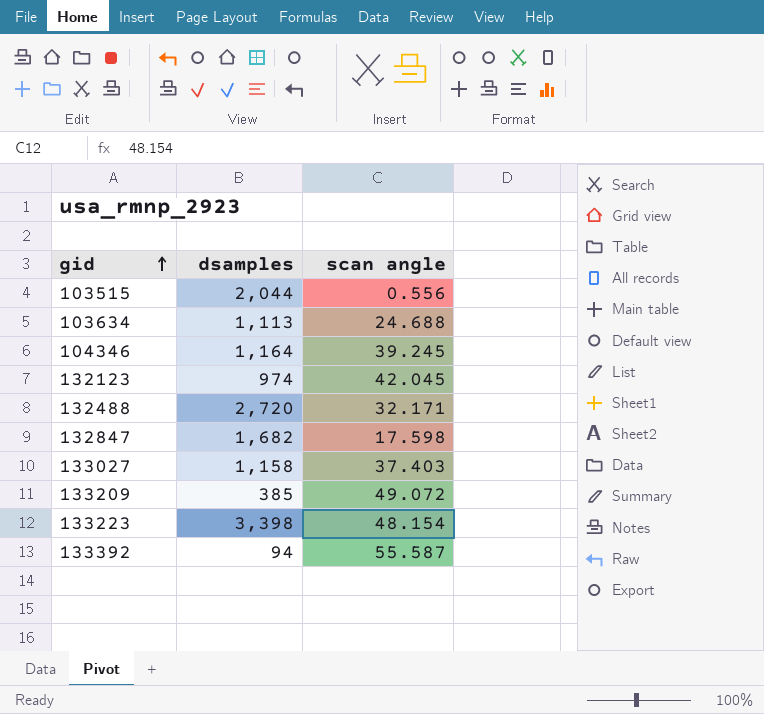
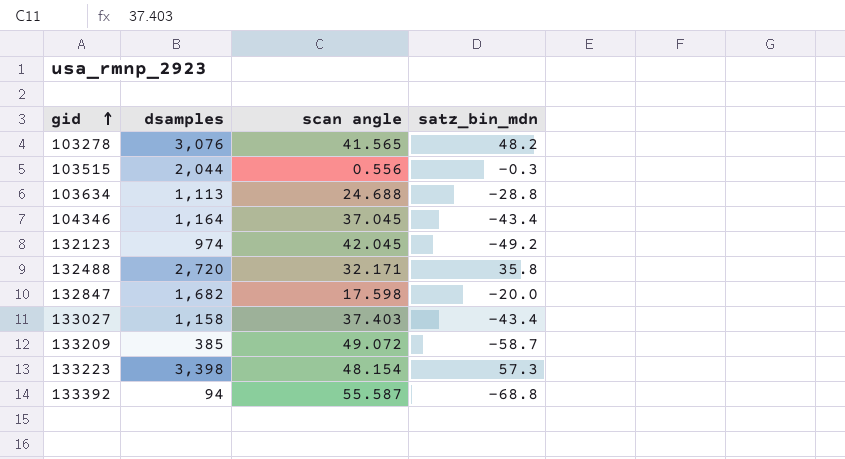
column satz_bin_mdn | position: none -> 4
row 103278: none -> 3,076 | 41.565 | 48.2
104346 | scan angle: 39.245 -> 37.045

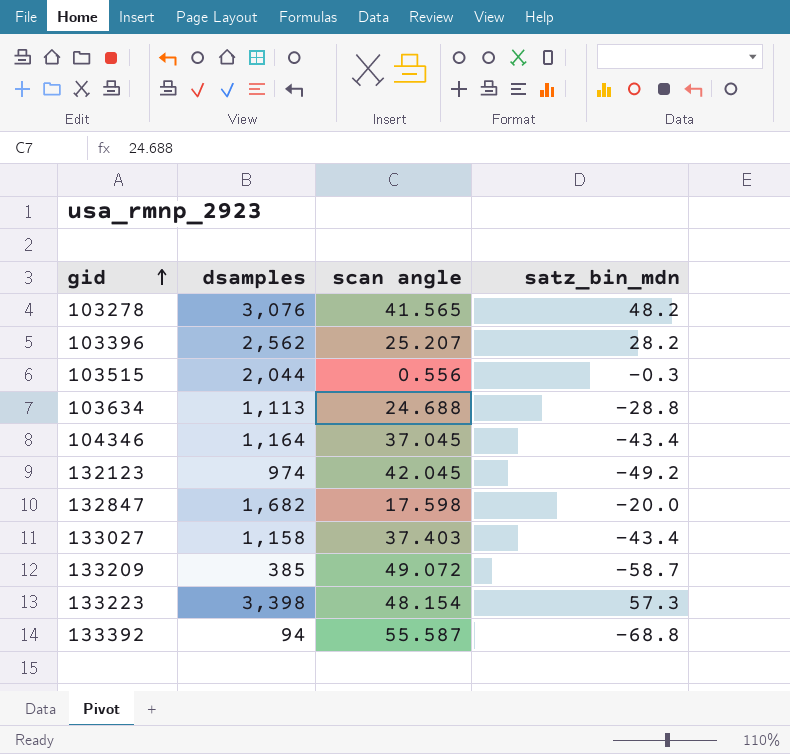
row 132488: 2,720 | 32.171 | 35.8 -> none
row 103396: none -> 2,562 | 25.207 | 28.2

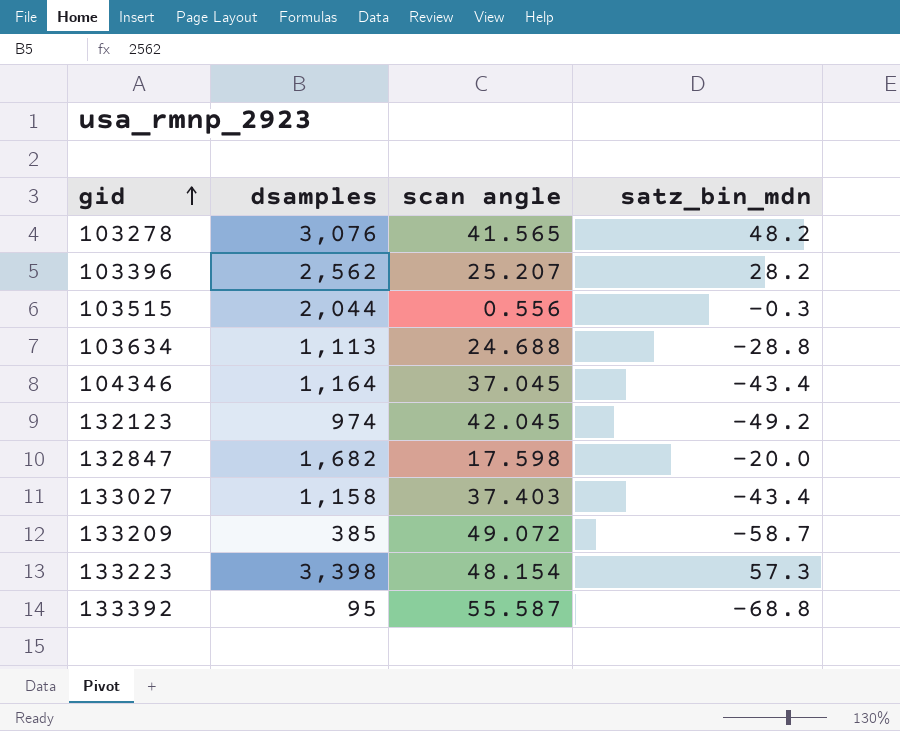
133392 | dsamples: 94 -> 95

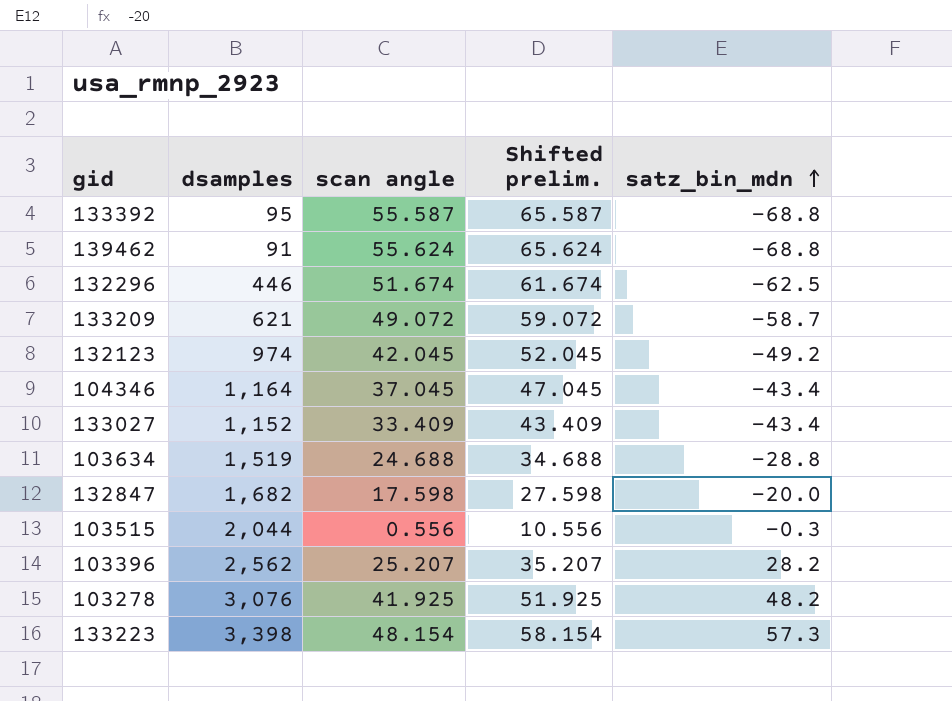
row order: gid ascending -> satz_bin_mdn ascending
column Shifted prelim. | formula: none -> [scan angle] + 10
row 139462: none -> 91 | 55.624 | 65.624 | -68.8
row 132296: none -> 446 | 51.674 | 61.674 | -62.5
133209 | dsamples: 385 -> 621
133027 | dsamples: 1,158 -> 1,152
133027 | scan angle: 37.403 -> 33.409
103634 | dsamples: 1,113 -> 1,519
103278 | scan angle: 41.565 -> 41.925

